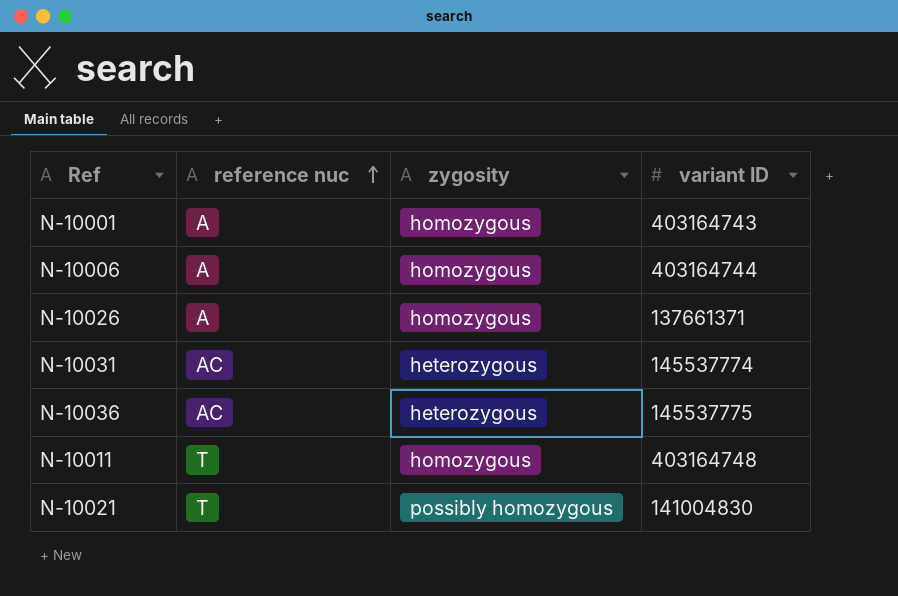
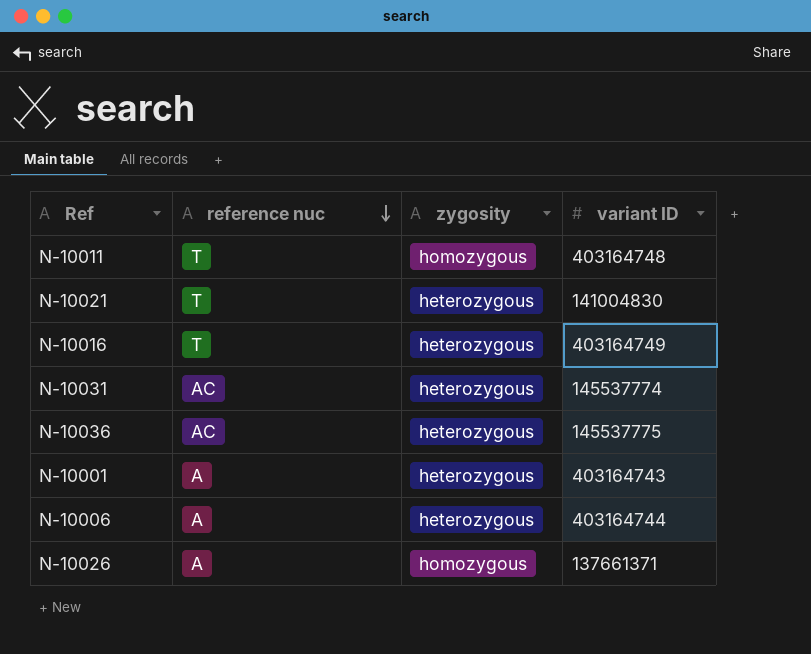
row order: reference nuc ascending -> reference nuc descending
N-10021 | zygosity: possibly homozygous -> heterozygous
row N-10016: none -> T | heterozygous | 403164749
N-10001 | zygosity: homozygous -> heterozygous
N-10006 | zygosity: homozygous -> heterozygous

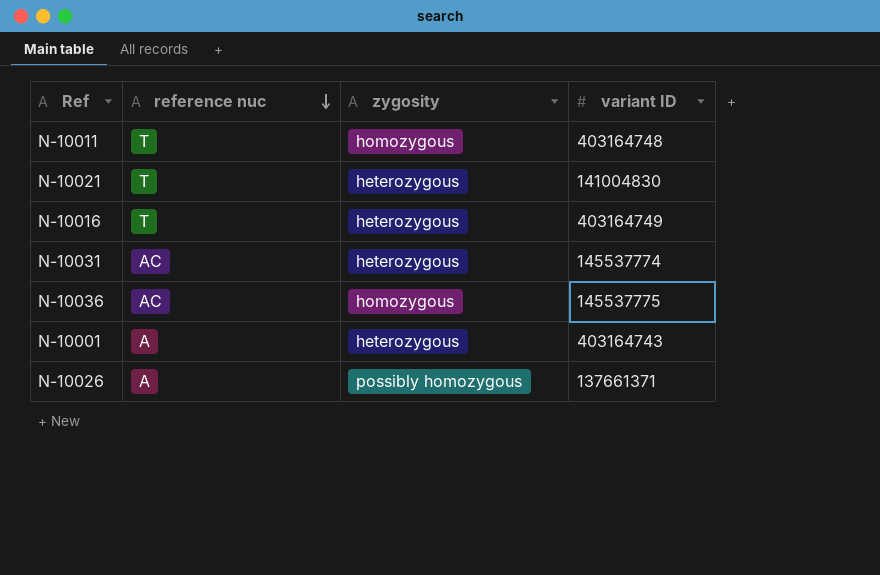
row N-10006: A | heterozygous | 403164744 -> none
N-10036 | zygosity: heterozygous -> homozygous
N-10026 | zygosity: homozygous -> possibly homozygous

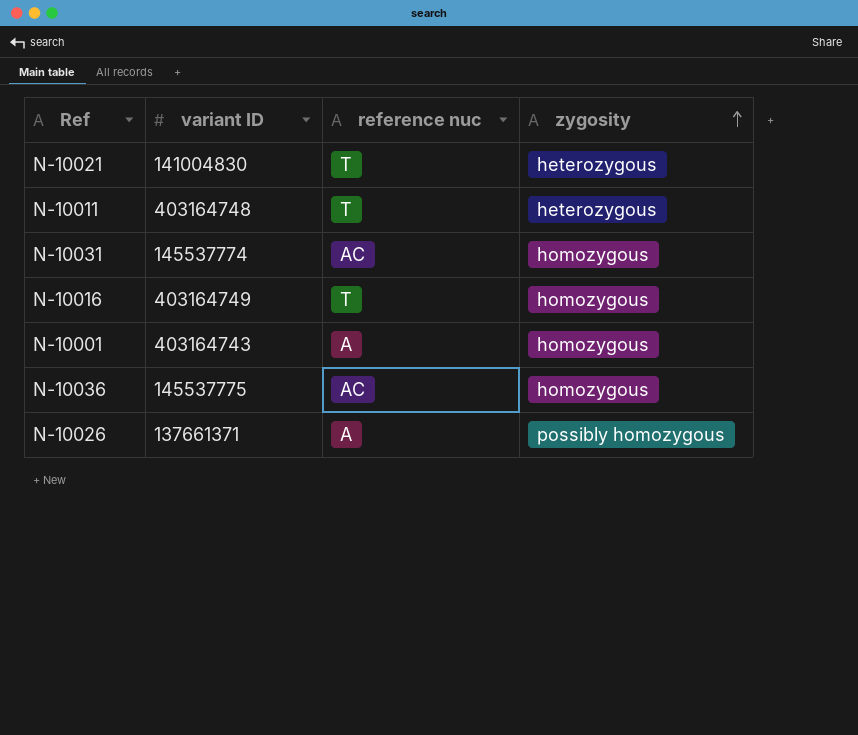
row order: reference nuc descending -> zygosity ascending
column variant ID | position: 4 -> 2
N-10011 | zygosity: homozygous -> heterozygous
N-10031 | zygosity: heterozygous -> homozygous
N-10016 | zygosity: heterozygous -> homozygous
N-10001 | zygosity: heterozygous -> homozygous

